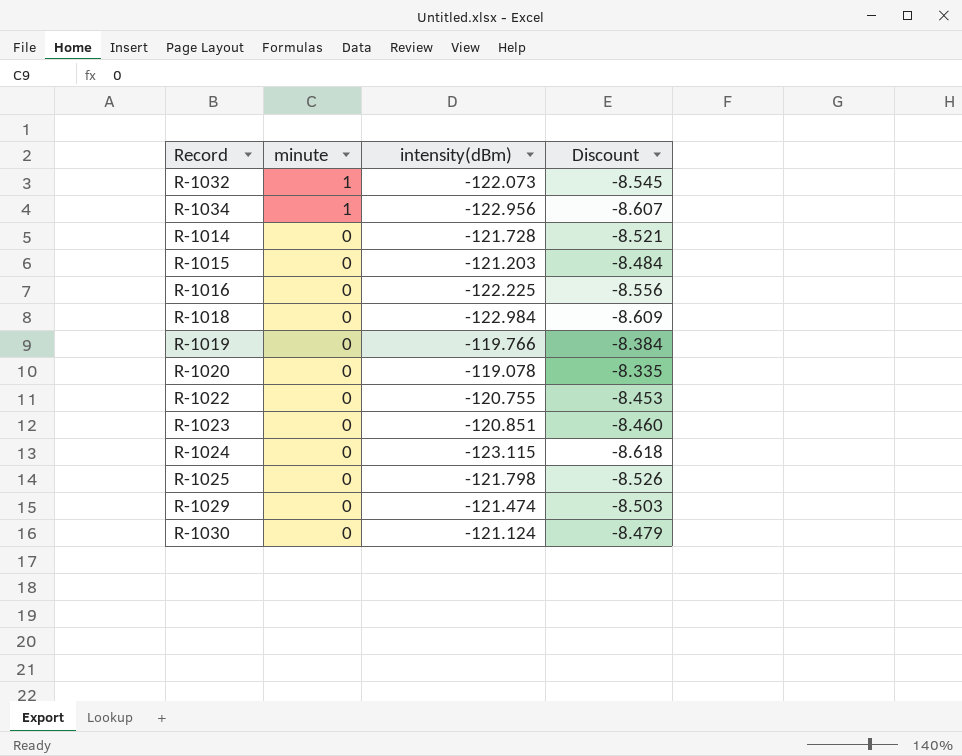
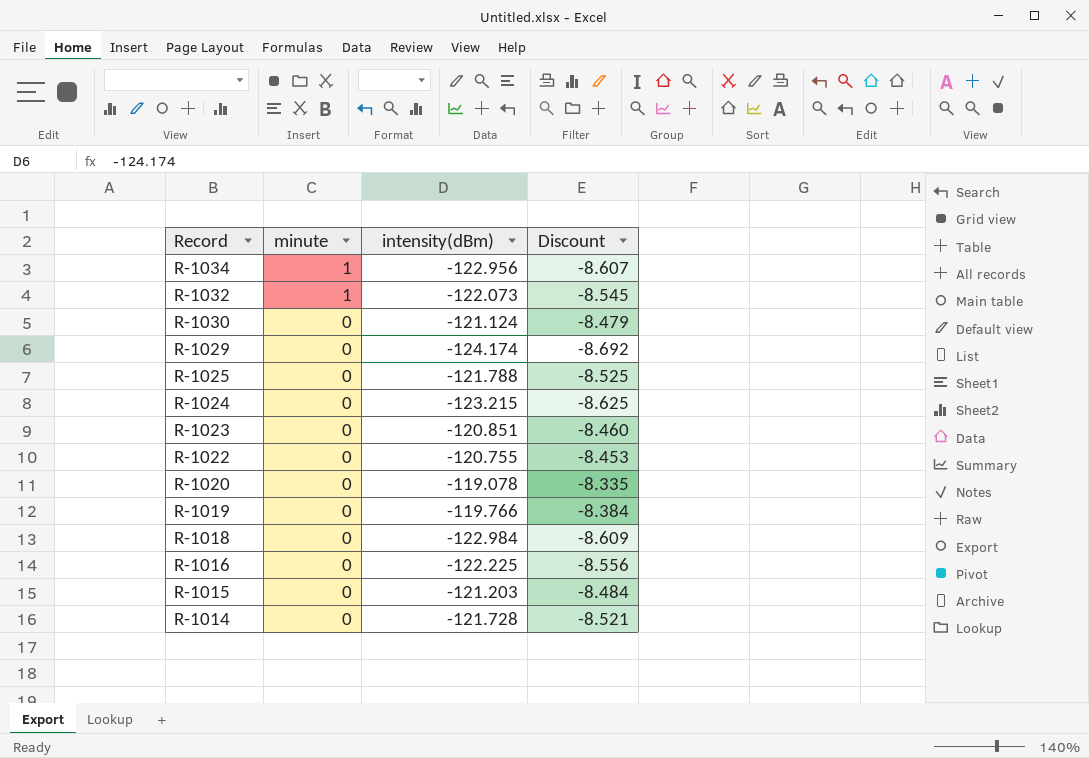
row order: minute descending -> Record descending
R-1029 | intensity(dBm): -121.474 -> -124.174
R-1029 | Discount: -8.503 -> -8.692
R-1025 | intensity(dBm): -121.798 -> -121.788
R-1025 | Discount: -8.526 -> -8.525
R-1024 | intensity(dBm): -123.115 -> -123.215
R-1024 | Discount: -8.618 -> -8.625

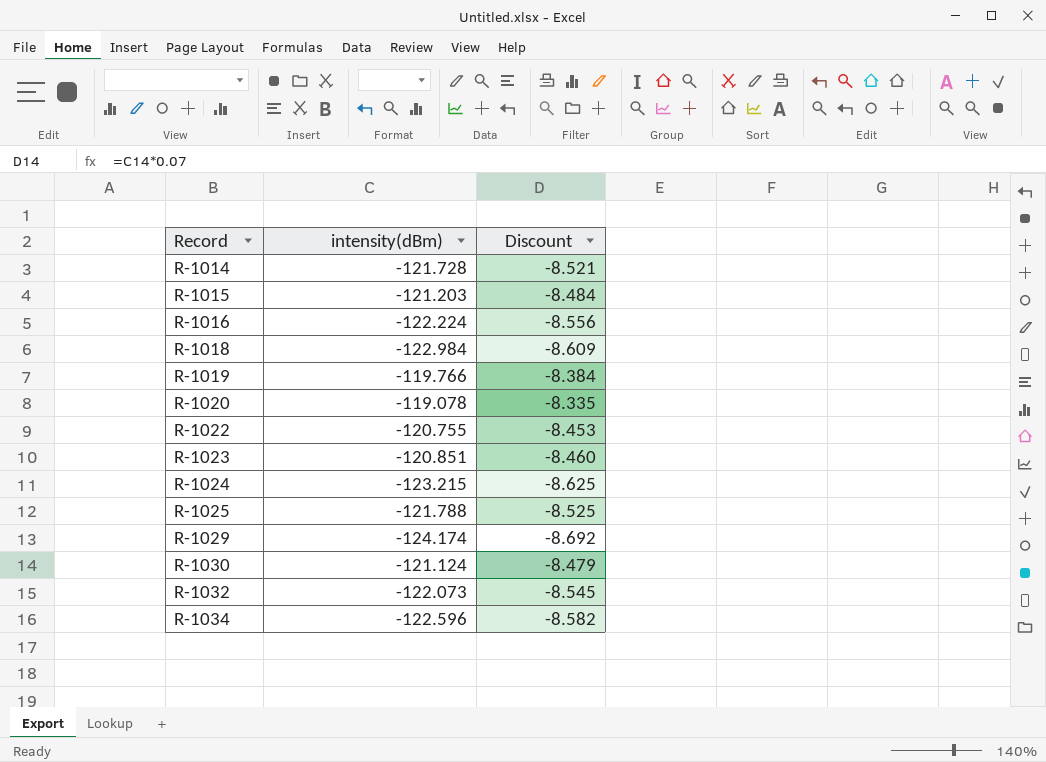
row order: Record descending -> Record ascending
column minute | position: 2 -> none
R-1016 | intensity(dBm): -122.225 -> -122.224
R-1034 | intensity(dBm): -122.956 -> -122.596
R-1034 | Discount: -8.607 -> -8.582

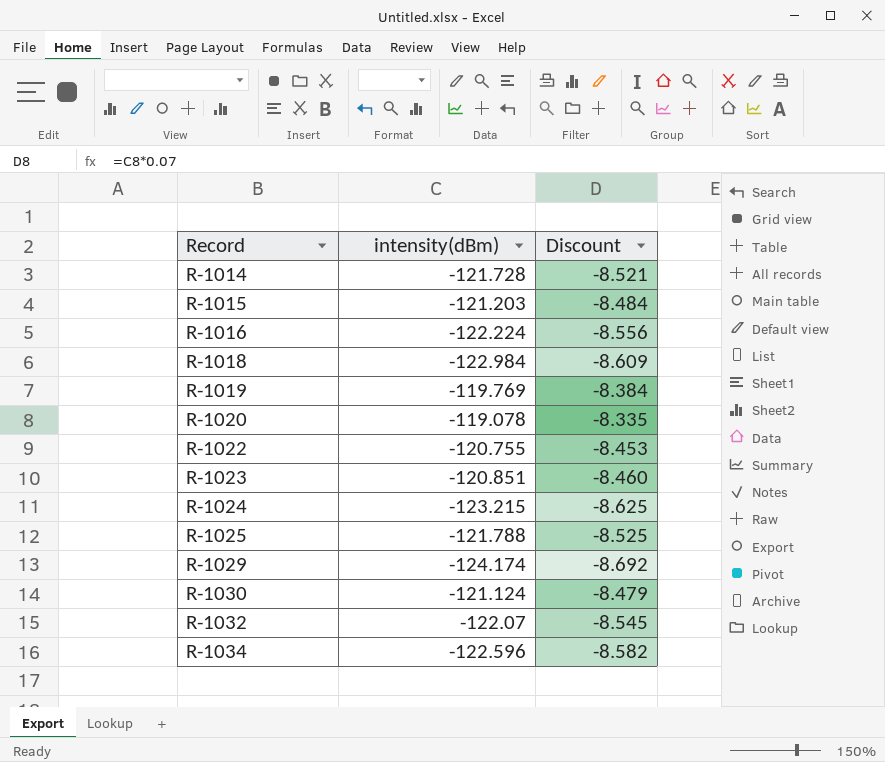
R-1019 | intensity(dBm): -119.766 -> -119.769
R-1032 | intensity(dBm): -122.073 -> -122.07

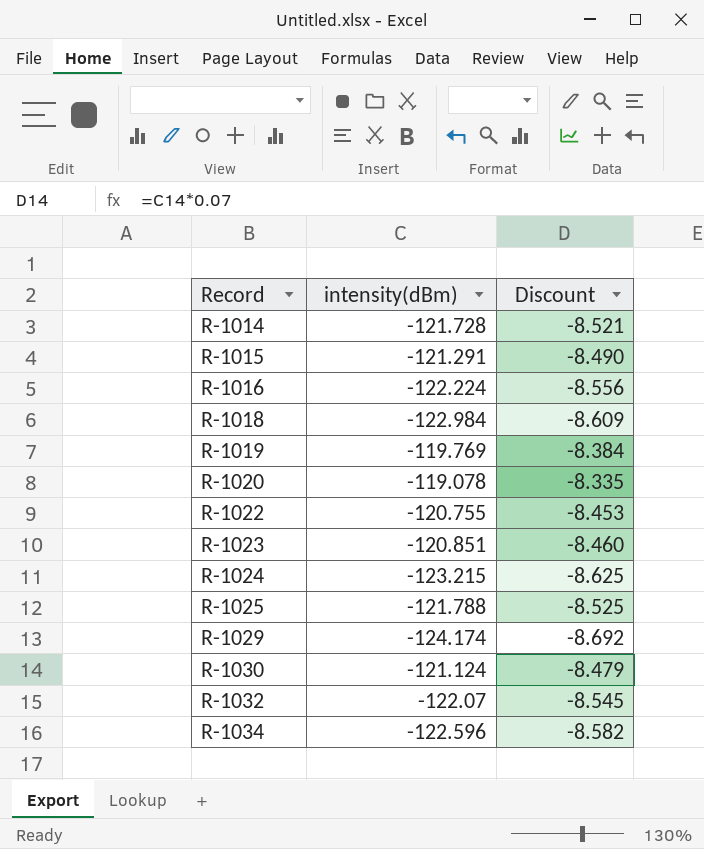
R-1015 | intensity(dBm): -121.203 -> -121.291
R-1015 | Discount: -8.484 -> -8.490

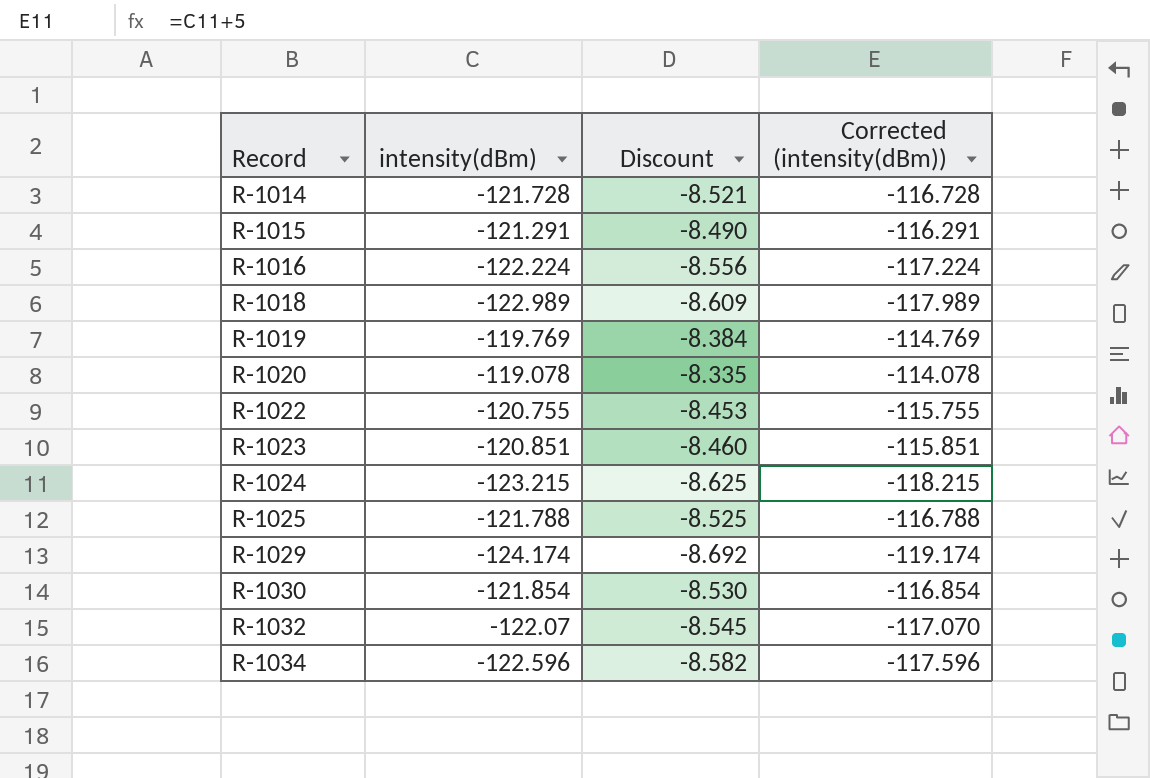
column Corrected (intensity(dBm)) | formula: none -> [intensity(dBm)] + 5
R-1018 | intensity(dBm): -122.984 -> -122.989
R-1030 | intensity(dBm): -121.124 -> -121.854
R-1030 | Discount: -8.479 -> -8.530

